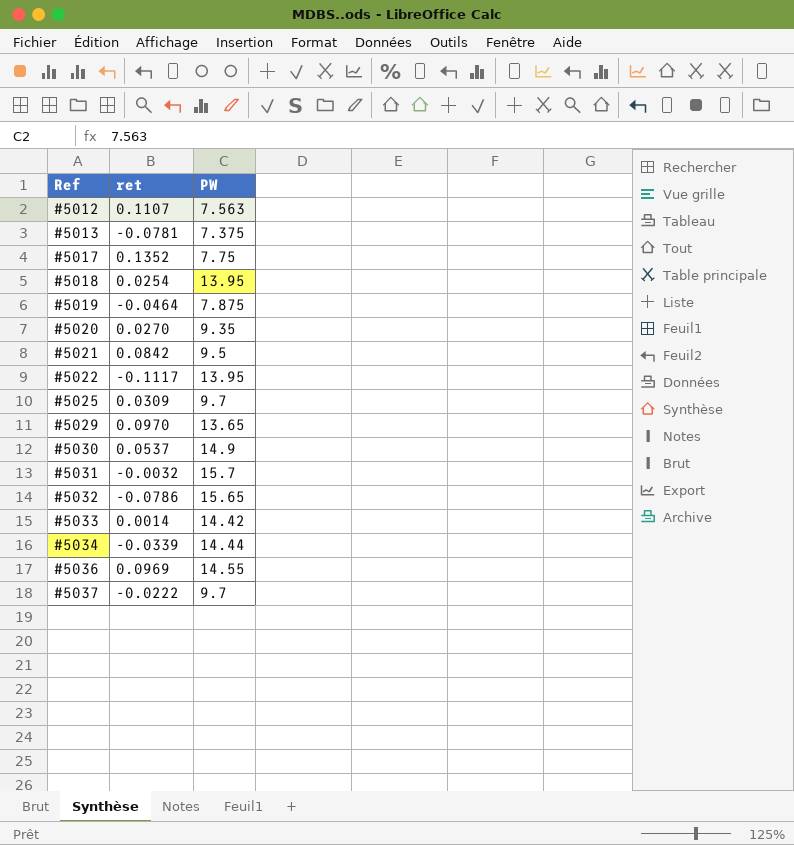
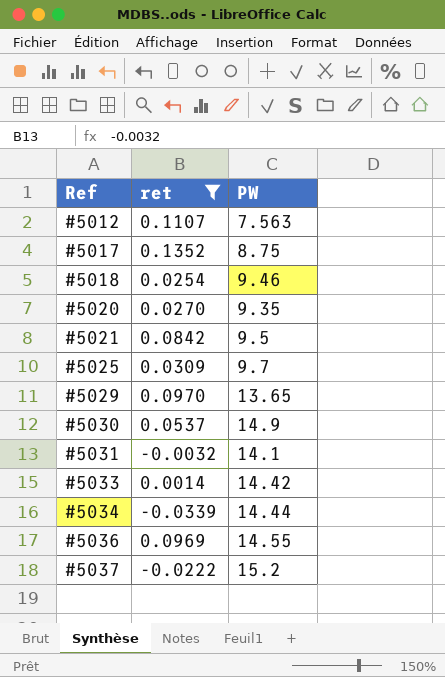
filter: none -> ret >= -0.0339
#5017 | PW: 7.75 -> 8.75
#5018 | PW: 13.95 -> 9.46
#5031 | PW: 15.7 -> 14.1
#5037 | PW: 9.7 -> 15.2

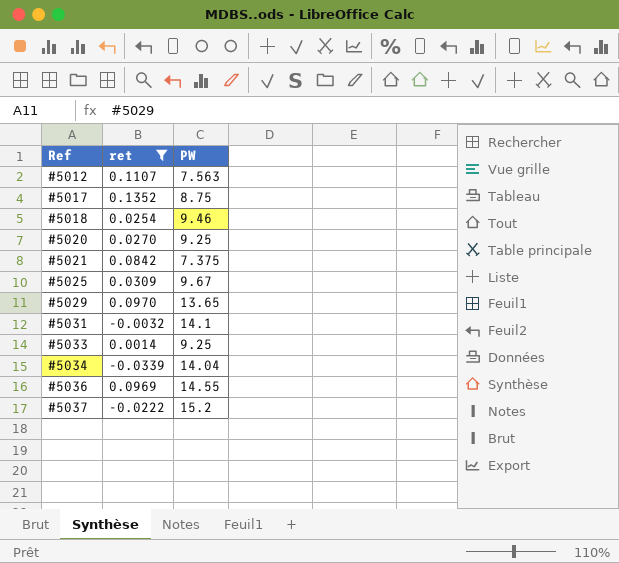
row #5030: 0.0537 | 14.9 -> none
#5020 | PW: 9.35 -> 9.25
#5021 | PW: 9.5 -> 7.375
#5025 | PW: 9.7 -> 9.67
#5033 | PW: 14.42 -> 9.25
#5034 | PW: 14.44 -> 14.04

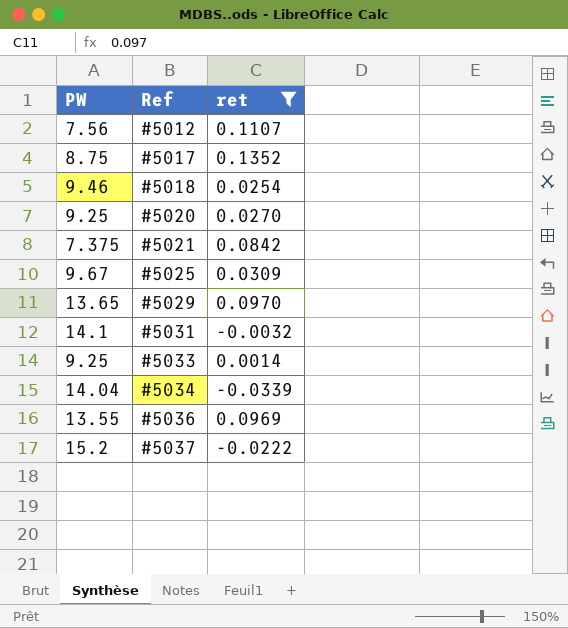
column PW | position: 3 -> 1
#5012 | PW: 7.563 -> 7.56
#5036 | PW: 14.55 -> 13.55

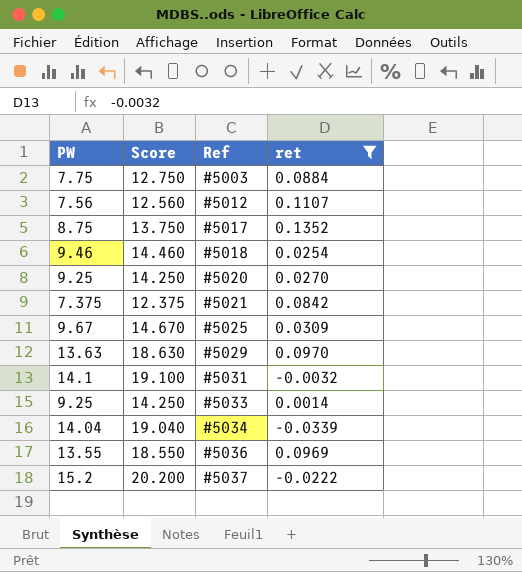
column Score | formula: none -> [PW] + 5
row #5003: none -> 7.75 | 12.750 | 0.0884
#5029 | PW: 13.65 -> 13.63

